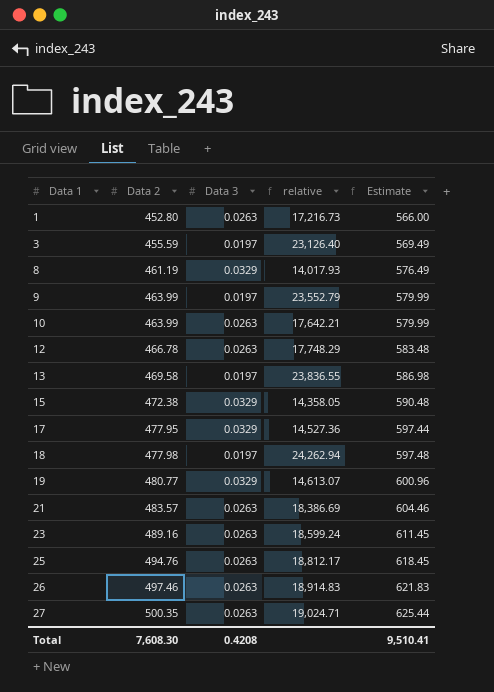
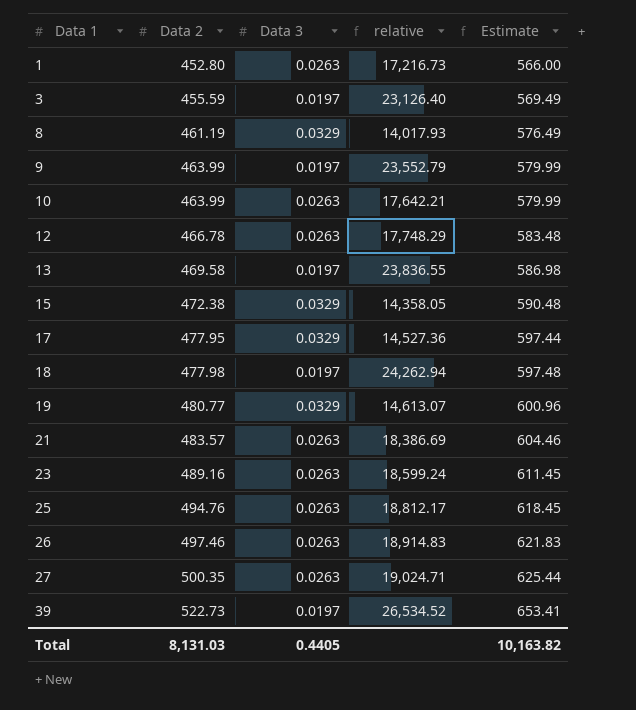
row 39: none -> 522.73 | 0.0197 | 26,534.52 | 653.41
Total | Data 2: 7,608.30 -> 8,131.03
Total | Data 3: 0.4208 -> 0.4405
Total | Estimate: 9,510.41 -> 10,163.82

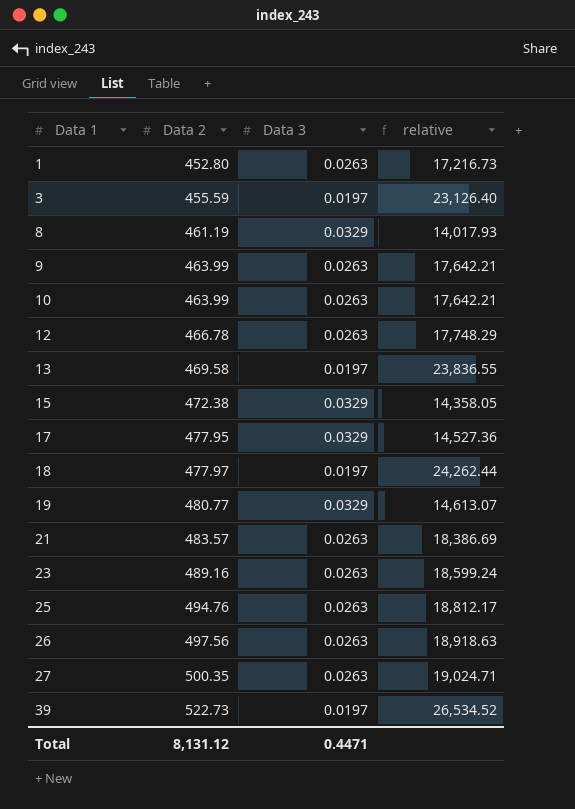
column Estimate | formula: [Data 2] * 1.25 -> none
9 | Data 3: 0.0197 -> 0.0263
9 | relative: 23,552.79 -> 17,642.21
18 | Data 2: 477.98 -> 477.97
18 | relative: 24,262.94 -> 24,262.44
26 | Data 2: 497.46 -> 497.56
26 | relative: 18,914.83 -> 18,918.63
Total | Data 2: 8,131.03 -> 8,131.12
Total | Data 3: 0.4405 -> 0.4471

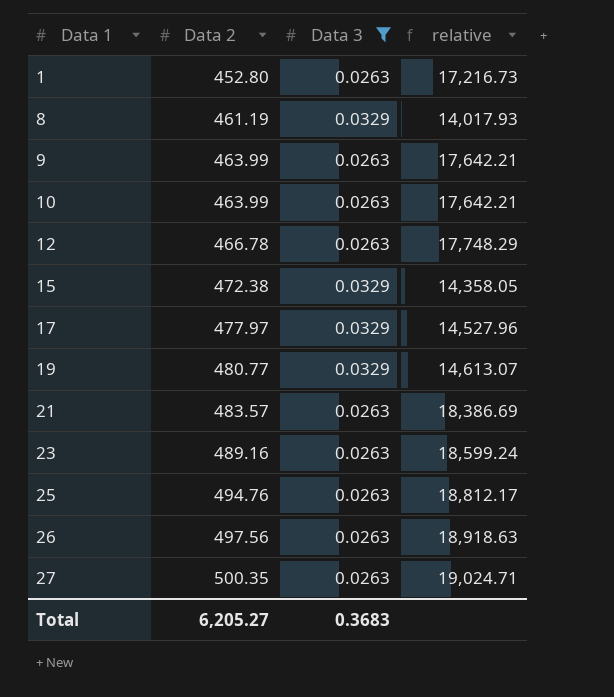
filter: none -> Data 3 != 0.0197
17 | Data 2: 477.95 -> 477.97
17 | relative: 14,527.36 -> 14,527.96
Total | Data 2: 8,131.12 -> 6,205.27
Total | Data 3: 0.4471 -> 0.3683

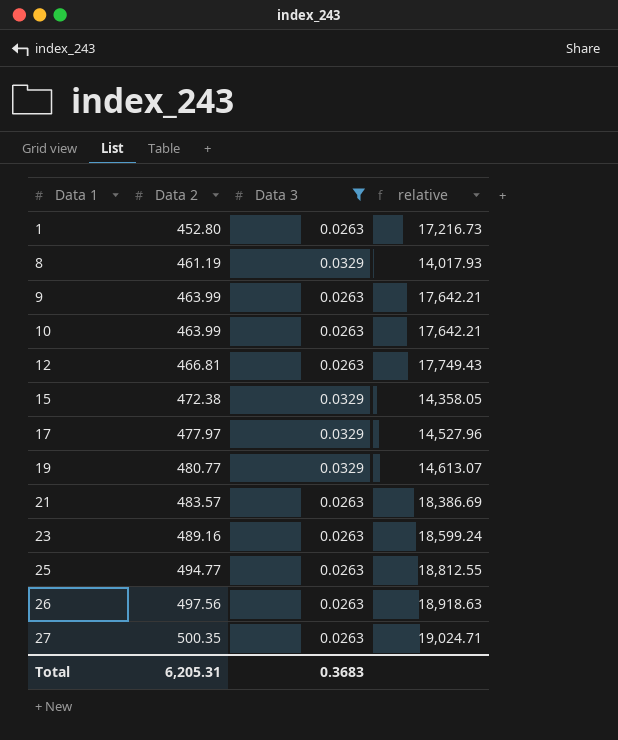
12 | Data 2: 466.78 -> 466.81
12 | relative: 17,748.29 -> 17,749.43
25 | Data 2: 494.76 -> 494.77
25 | relative: 18,812.17 -> 18,812.55
Total | Data 2: 6,205.27 -> 6,205.31

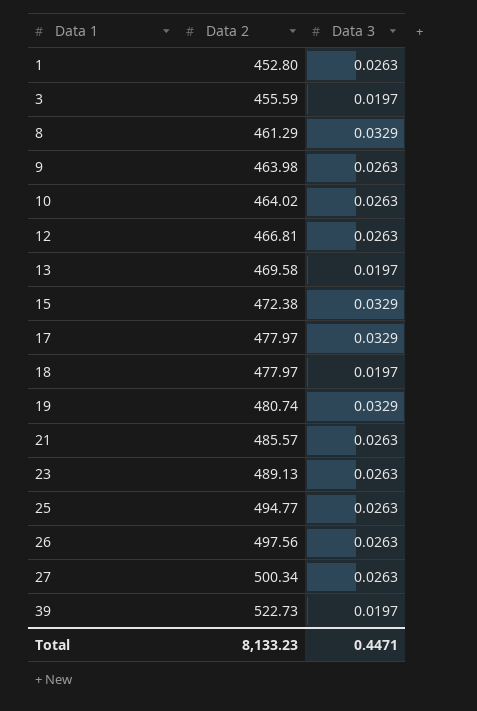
filter: Data 3 != 0.0197 -> none
column relative | formula: [Data 2] / [Data 3] -> none
8 | Data 2: 461.19 -> 461.29
9 | Data 2: 463.99 -> 463.98
10 | Data 2: 463.99 -> 464.02
19 | Data 2: 480.77 -> 480.74
21 | Data 2: 483.57 -> 485.57
23 | Data 2: 489.16 -> 489.13
27 | Data 2: 500.35 -> 500.34
Total | Data 2: 6,205.31 -> 8,133.23
Total | Data 3: 0.3683 -> 0.4471

